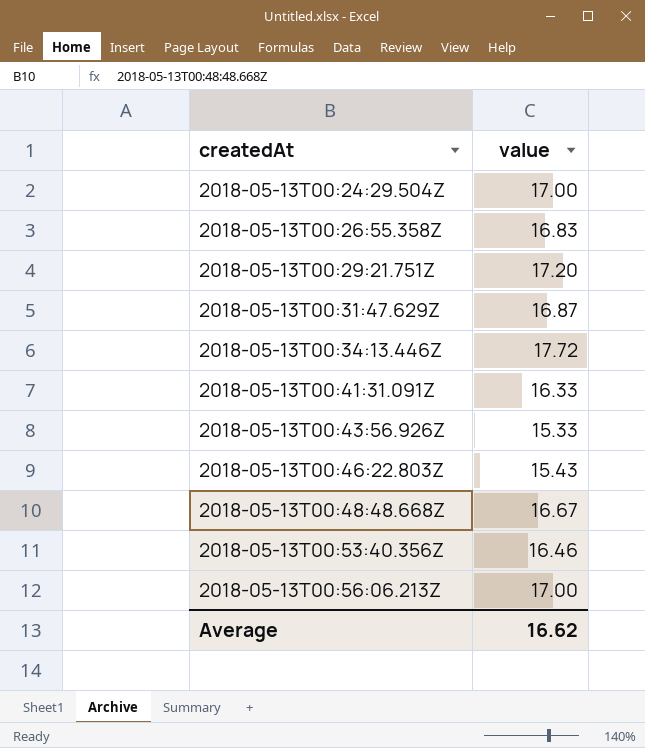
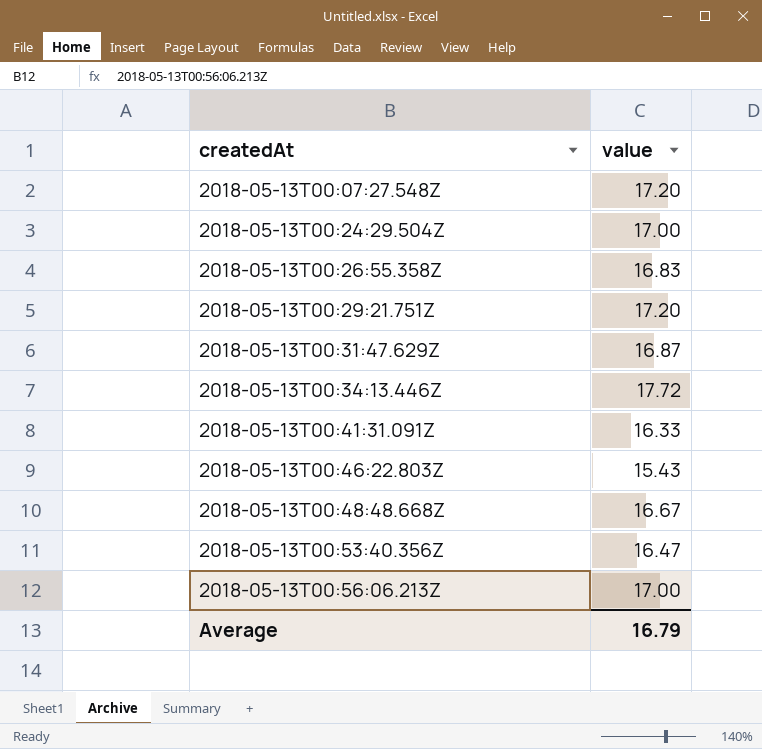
row 2018-05-13T00:43:56.926Z: 15.33 -> none
row 2018-05-13T00:07:27.548Z: none -> 17.20
2018-05-13T00:53:40.356Z | value: 16.46 -> 16.47
Average | value: 16.62 -> 16.79

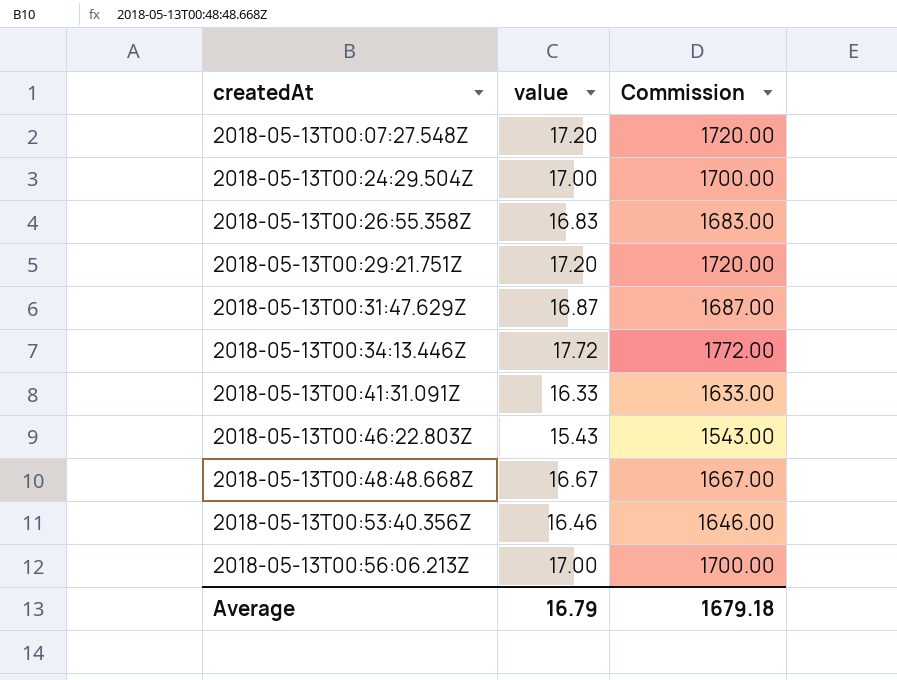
column Commission | formula: none -> [value] * 100
2018-05-13T00:53:40.356Z | value: 16.47 -> 16.46

